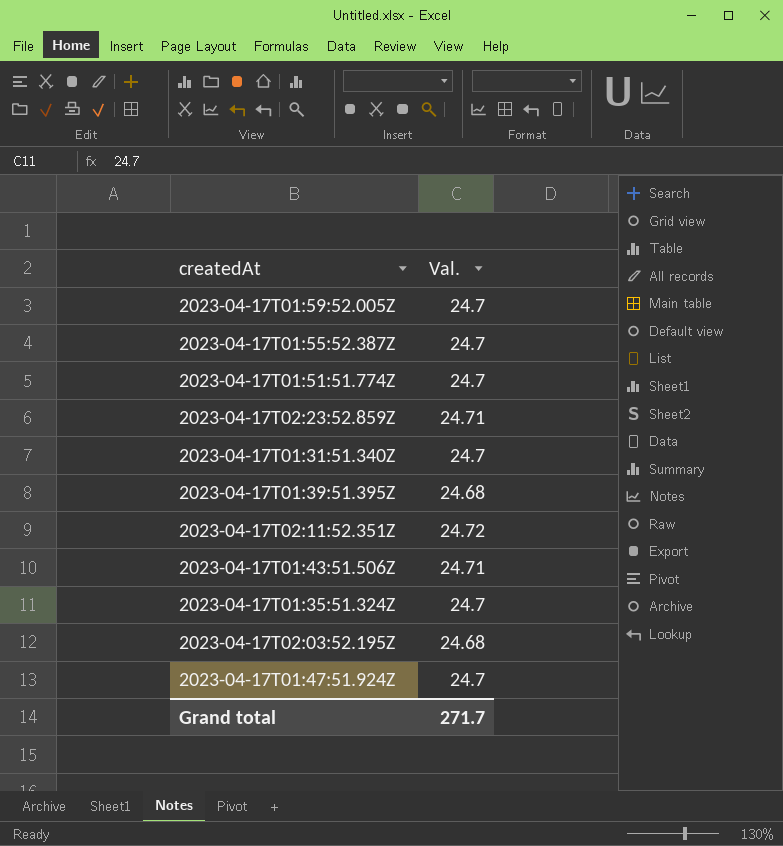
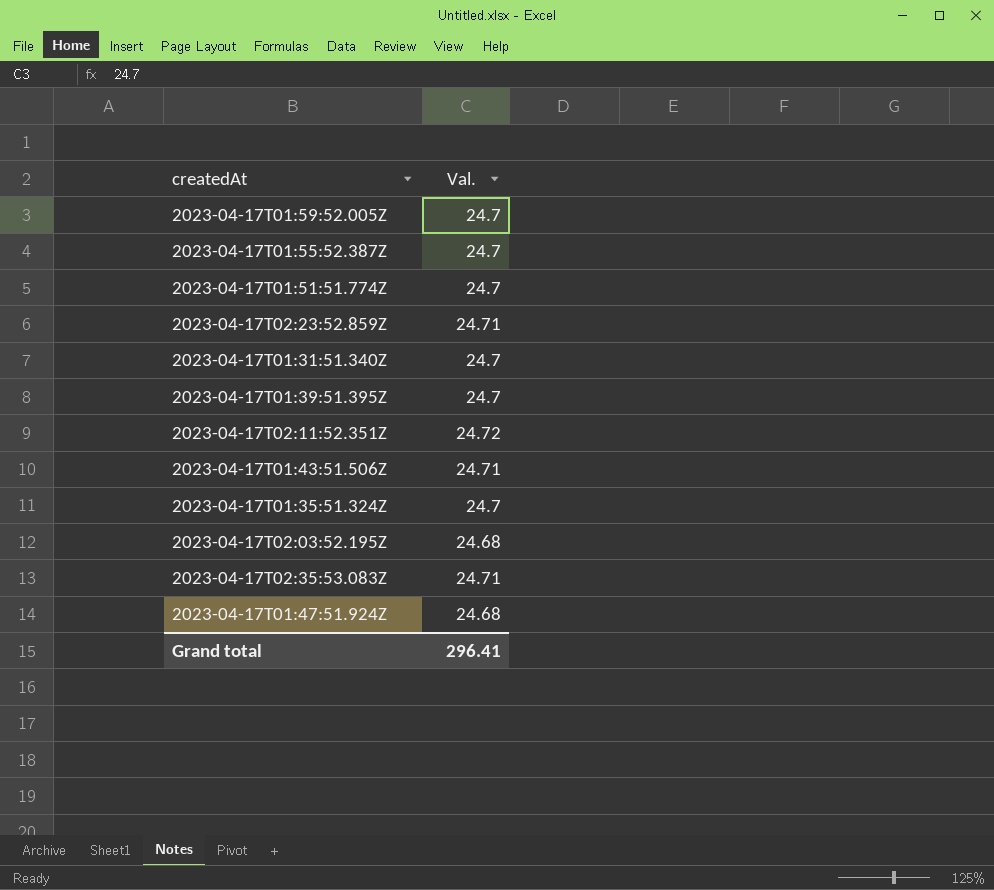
2023-04-17T01:39:51.395Z | Val.: 24.68 -> 24.7
row 2023-04-17T02:35:53.083Z: none -> 24.71
2023-04-17T01:47:51.924Z | Val.: 24.7 -> 24.68
Grand total | Val.: 271.7 -> 296.41

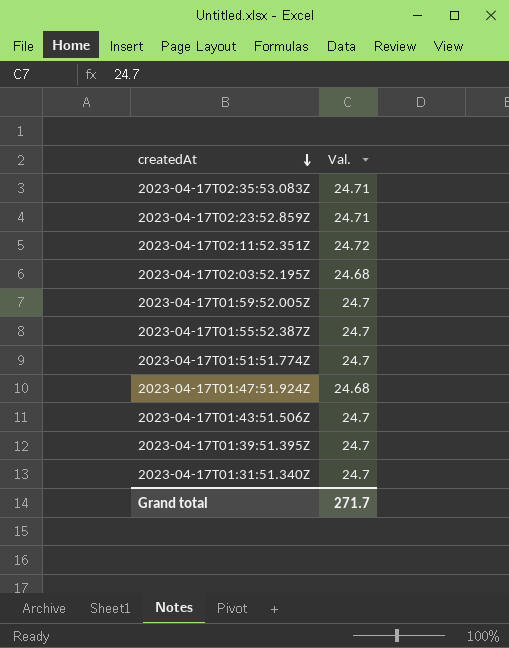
row order: none -> createdAt descending
row 2023-04-17T01:35:51.324Z: 24.7 -> none
2023-04-17T01:43:51.506Z | Val.: 24.71 -> 24.7
Grand total | Val.: 296.41 -> 271.7

